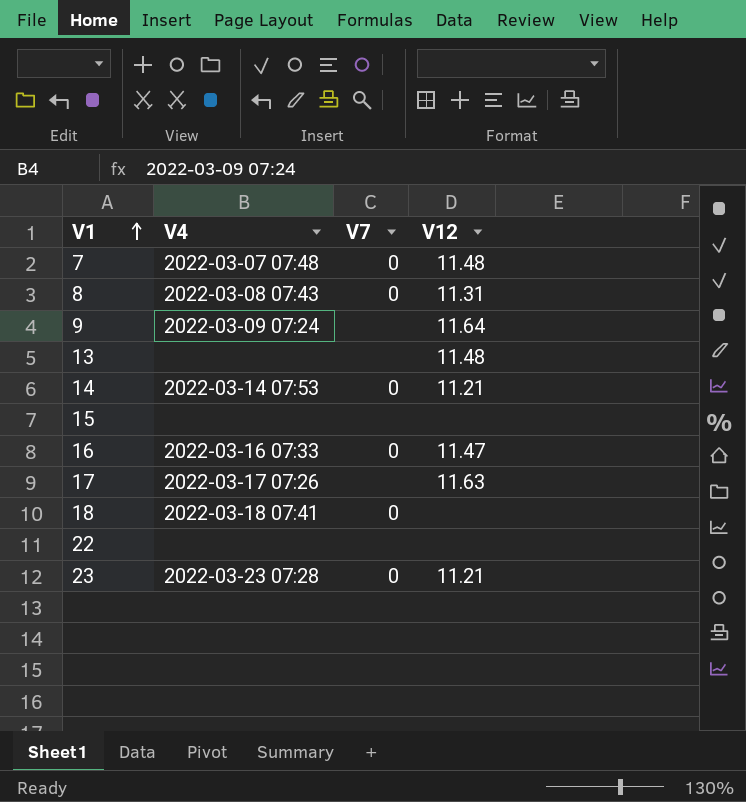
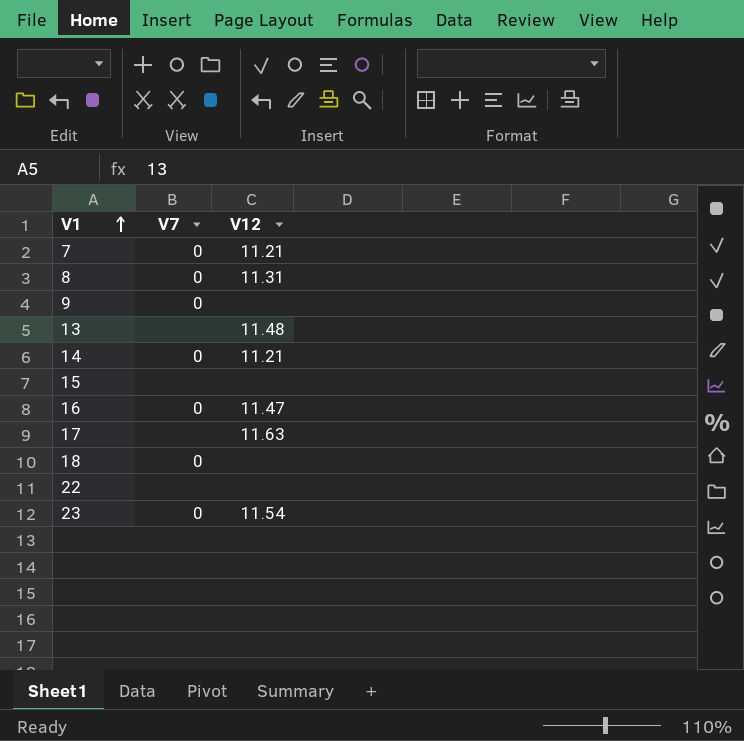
column V4 | position: 2 -> none
7 | V12: 11.48 -> 11.21
9 | V7: none -> 0
9 | V12: 11.64 -> none
23 | V12: 11.21 -> 11.54

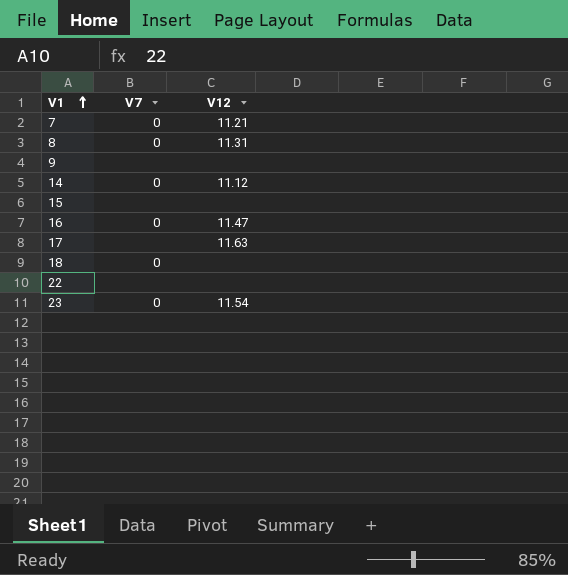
row 13: none | 11.48 -> none
9 | V7: 0 -> none
14 | V12: 11.21 -> 11.12

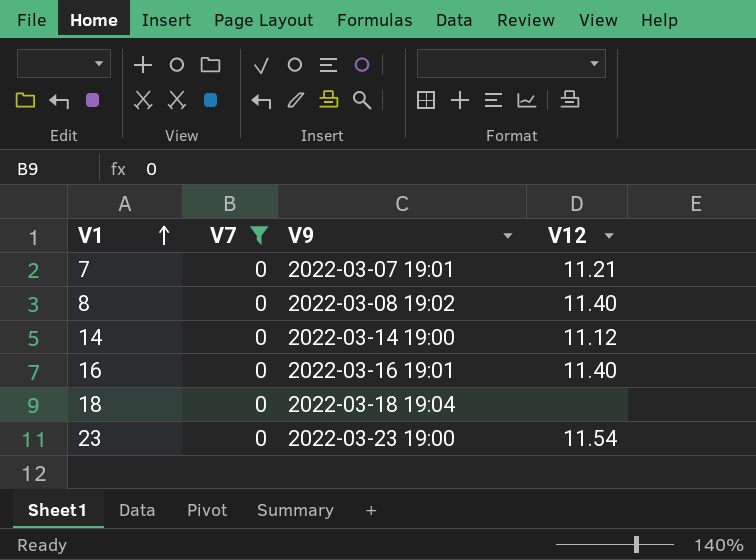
filter: none -> V7 = 0
column V9 | position: none -> 3
8 | V12: 11.31 -> 11.40
16 | V12: 11.47 -> 11.40

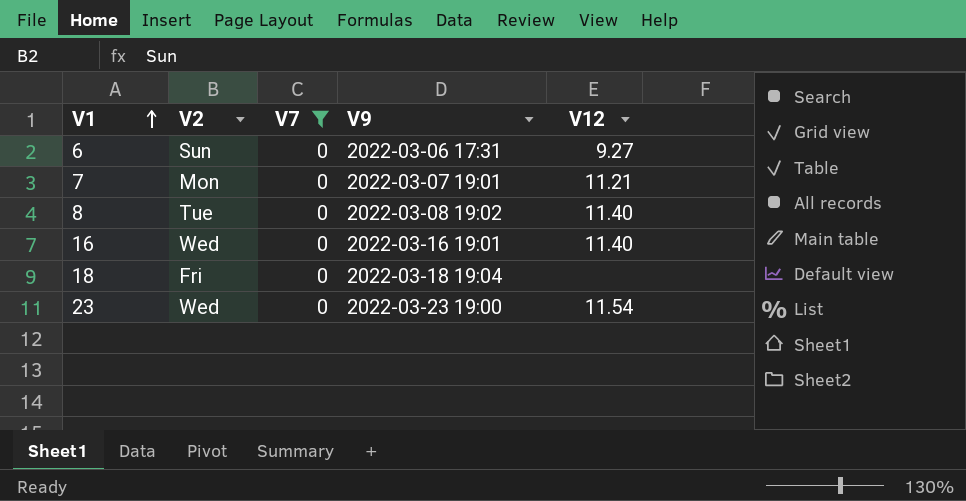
column V2 | position: none -> 2
row 14: 0 | 2022-03-14 19:00 | 11.12 -> none
row 6: none -> Sun | 0 | 2022-03-06 17:31 | 9.27

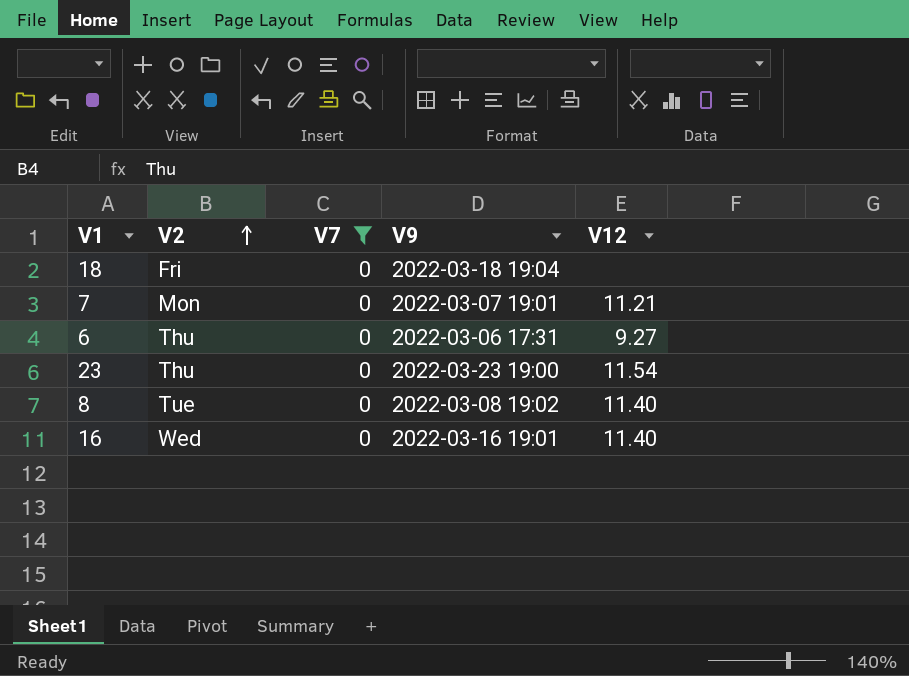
row order: V1 ascending -> V2 ascending
6 | V2: Sun -> Thu
23 | V2: Wed -> Thu

